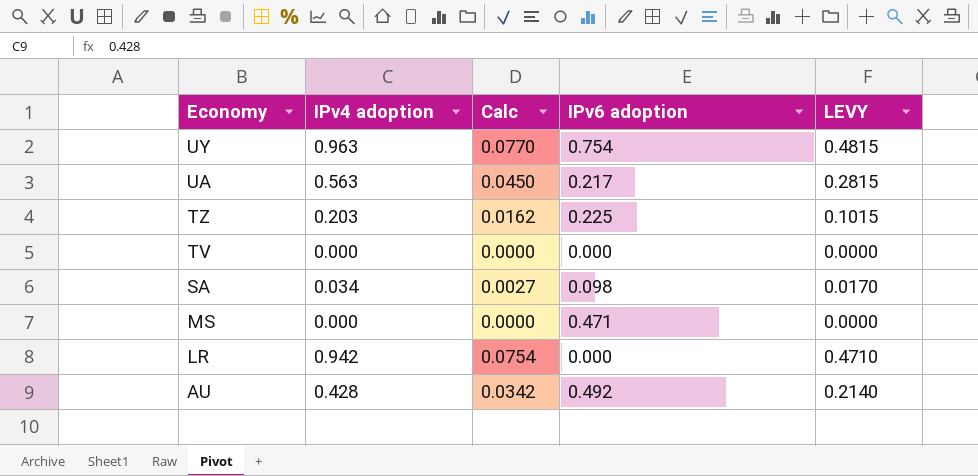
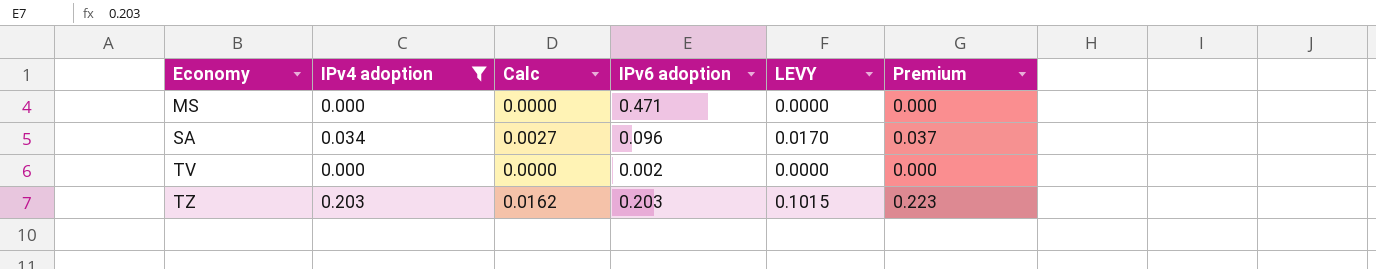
filter: none -> IPv4 adoption <= 0.203
row order: Economy descending -> Economy ascending
column Premium | formula: none -> [IPv4 adoption] * 1.1
SA | IPv6 adoption: 0.098 -> 0.096
TV | IPv6 adoption: 0.000 -> 0.002
TZ | IPv6 adoption: 0.225 -> 0.203

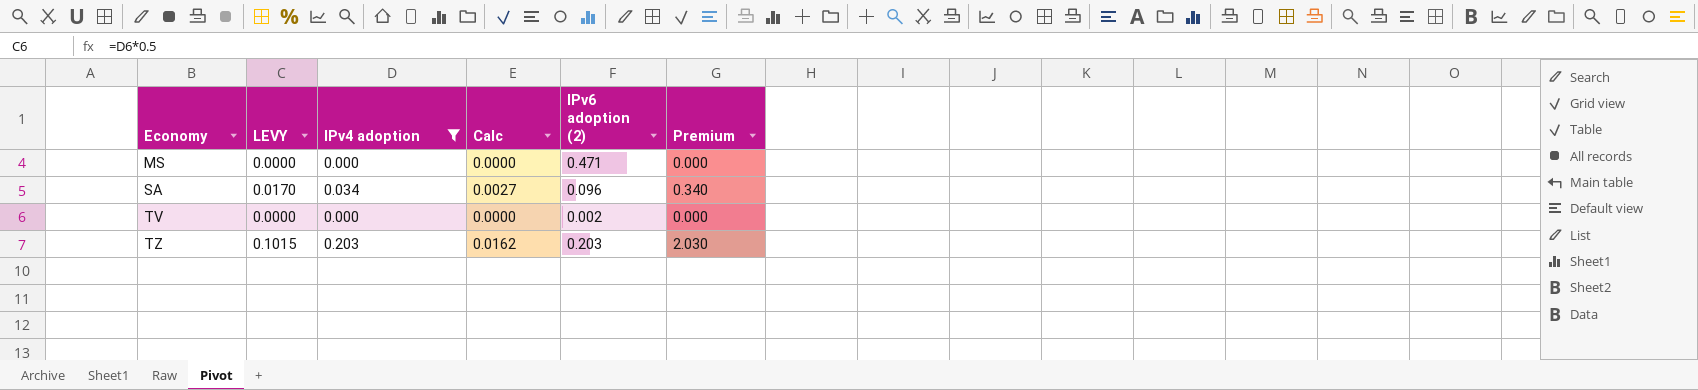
column LEVY | position: 5 -> 2
column name: IPv6 adoption -> IPv6 adoption (2)
column Premium | formula: [IPv4 adoption] * 1.1 -> [IPv4 adoption] * 10

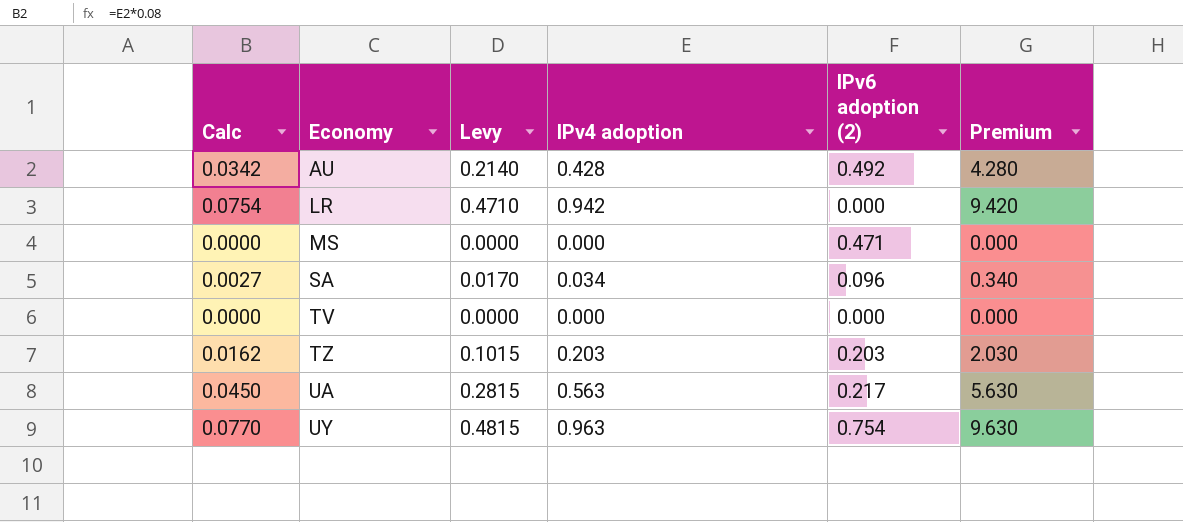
filter: IPv4 adoption <= 0.203 -> none
column Calc | position: 4 -> 1
column name: LEVY -> Levy
TV | IPv6 adoption (2): 0.002 -> 0.000

